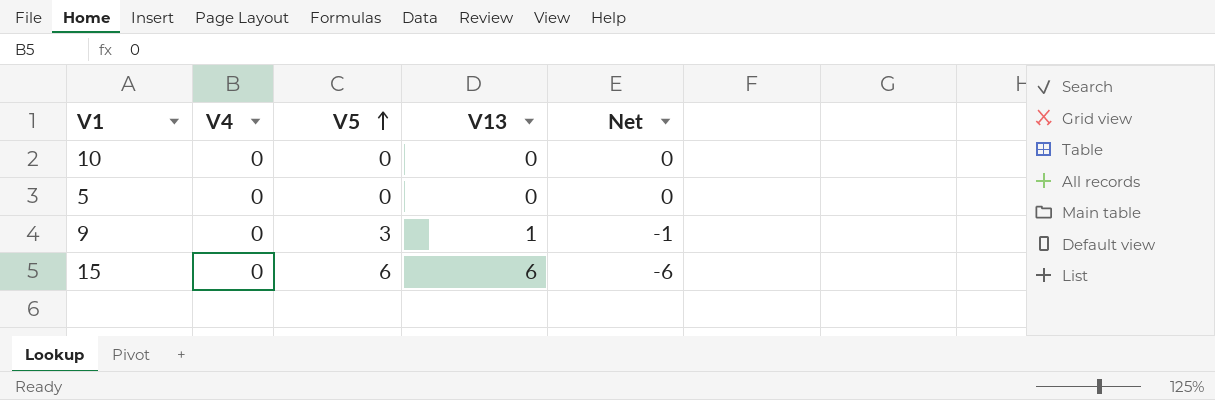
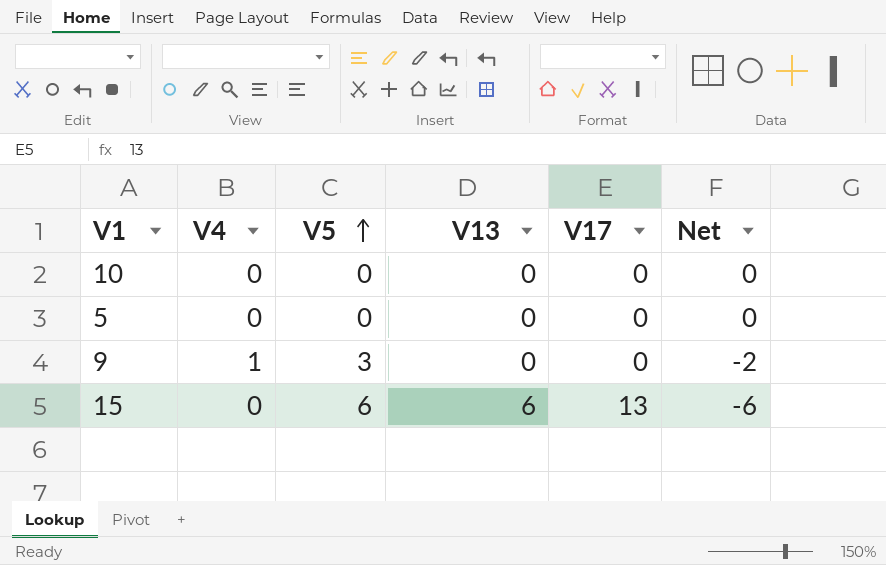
column V17 | position: none -> 5
column Net | formula: [V4] - [V13] -> [V4] - [V5]
9 | V4: 0 -> 1
9 | V13: 1 -> 0

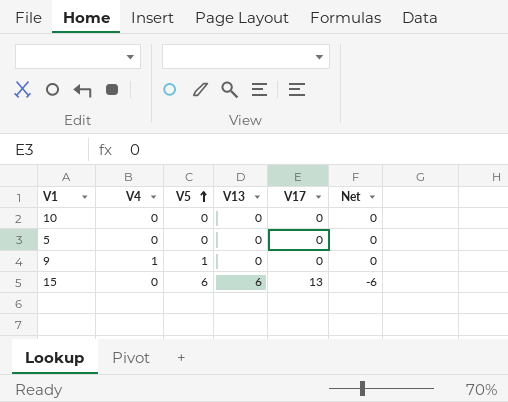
9 | V5: 3 -> 1
9 | Net: -2 -> 0

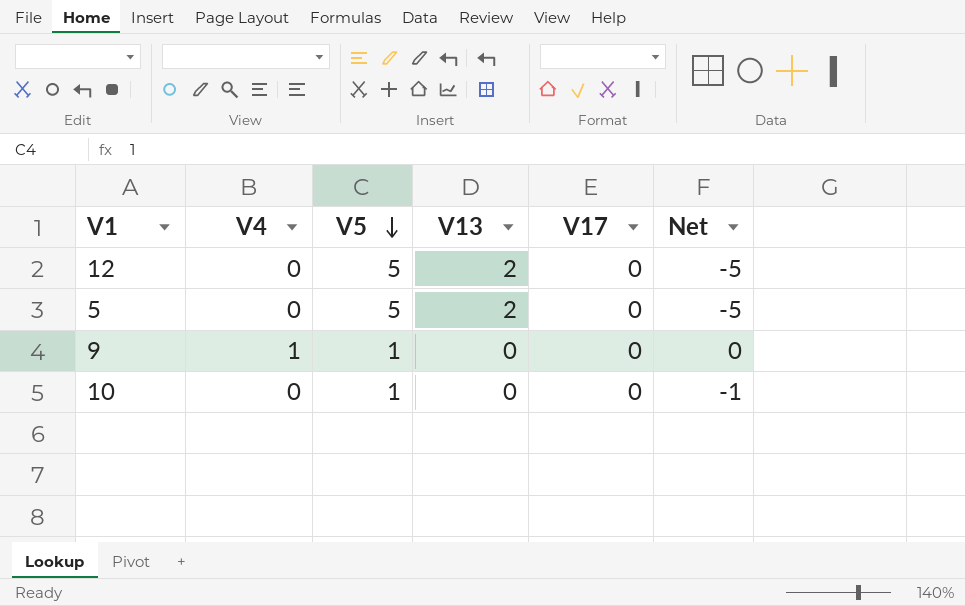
row order: V5 ascending -> V5 descending
row 15: 0 | 6 | 6 | 13 | -6 -> none
row 12: none -> 0 | 5 | 2 | 0 | -5
5 | V5: 0 -> 5
5 | V13: 0 -> 2
5 | Net: 0 -> -5
10 | V5: 0 -> 1
10 | Net: 0 -> -1

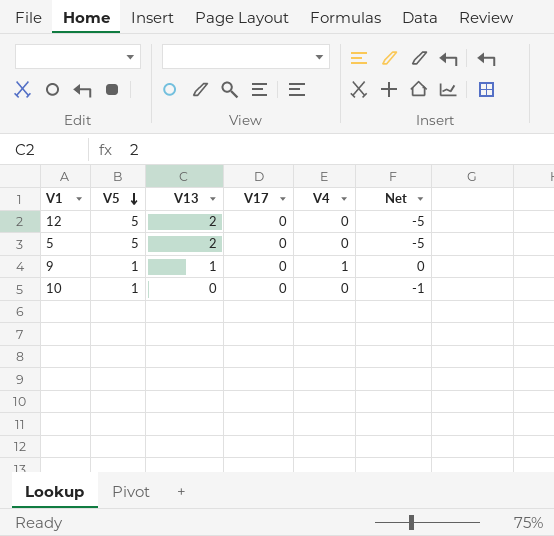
column V4 | position: 2 -> 5
9 | V13: 0 -> 1

